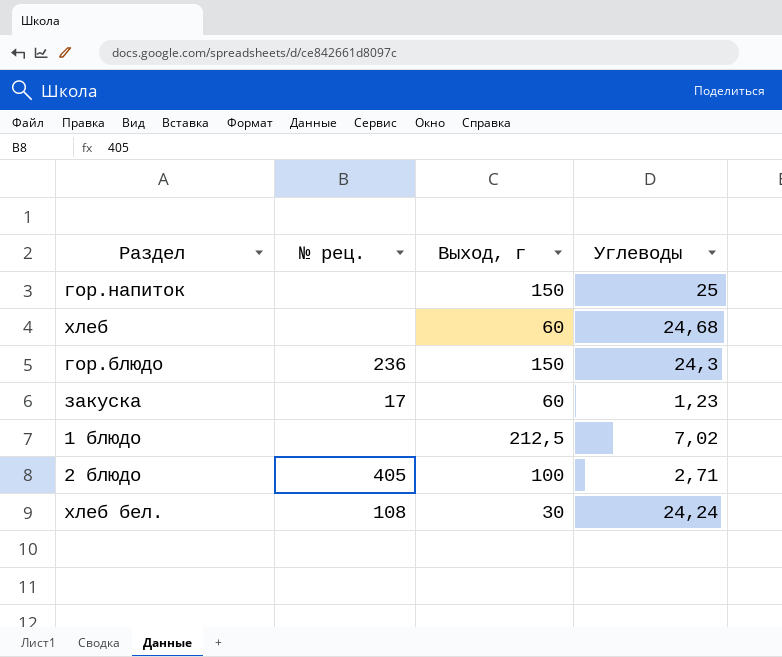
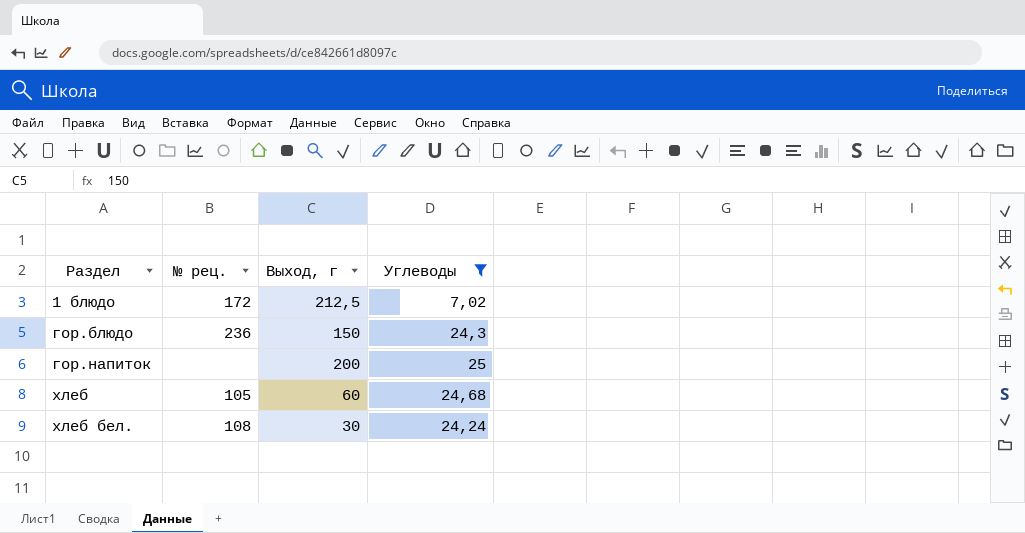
filter: none -> Углеводы >= 7,02
row order: none -> Раздел ascending
1 блюдо | № рец.: none -> 172
гор.напиток | Выход, г: 150 -> 200
хлеб | № рец.: none -> 105

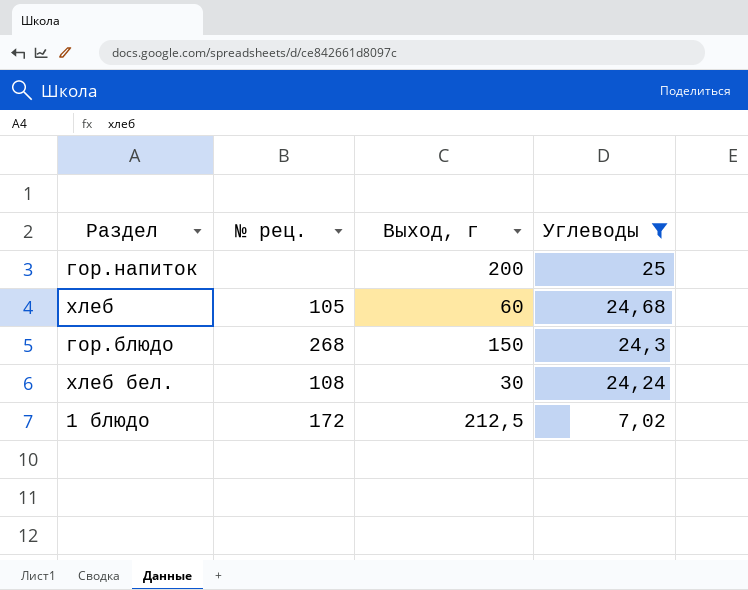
row order: Раздел ascending -> Углеводы descending
гор.блюдо | № рец.: 236 -> 268

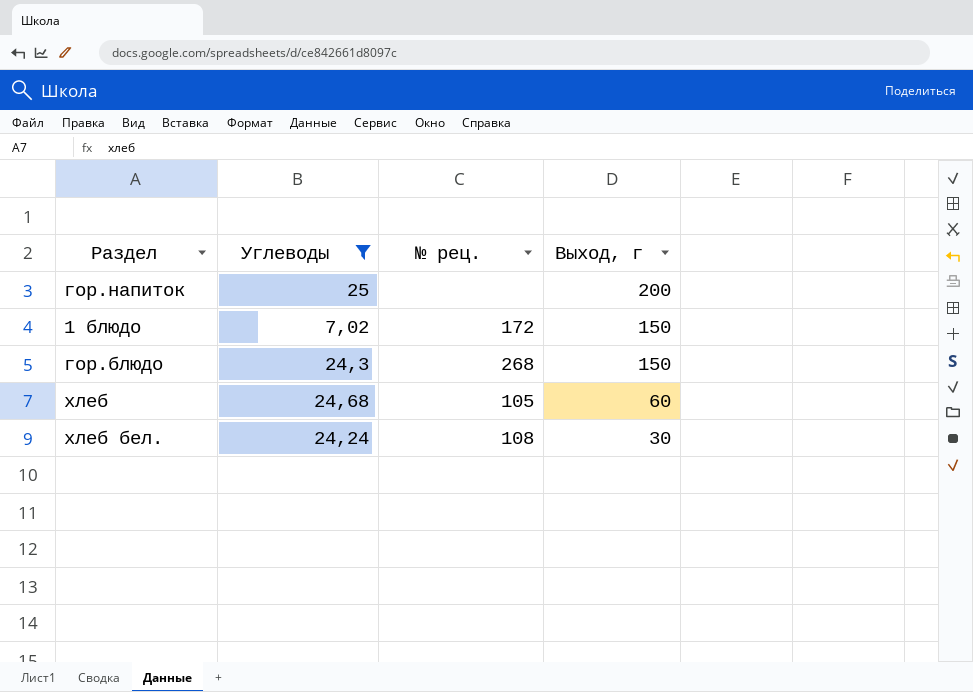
row order: Углеводы descending -> Выход, г descending
column Углеводы | position: 4 -> 2
1 блюдо | Выход, г: 212,5 -> 150

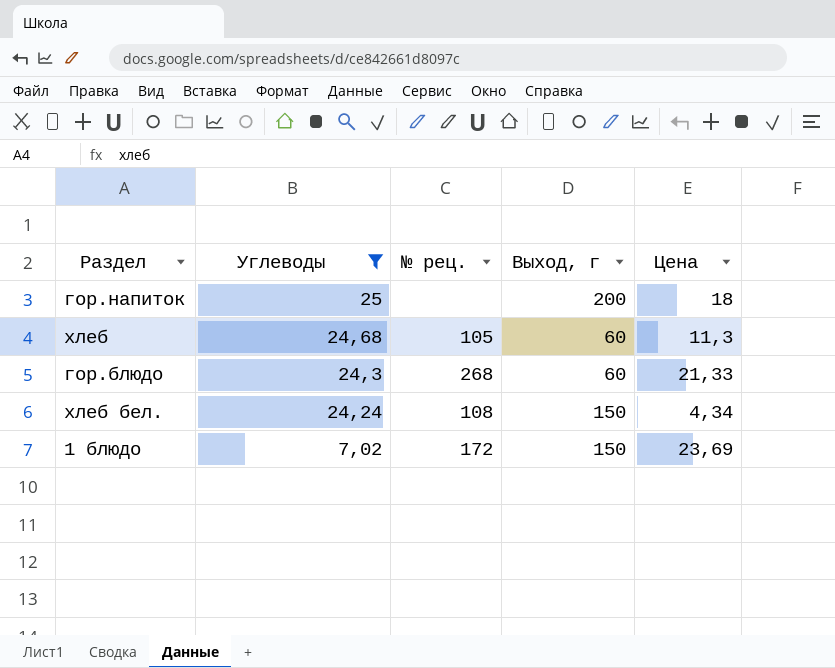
row order: Выход, г descending -> Углеводы descending
column Цена | position: none -> 5
гор.блюдо | Выход, г: 150 -> 60
хлеб бел. | Выход, г: 30 -> 150

